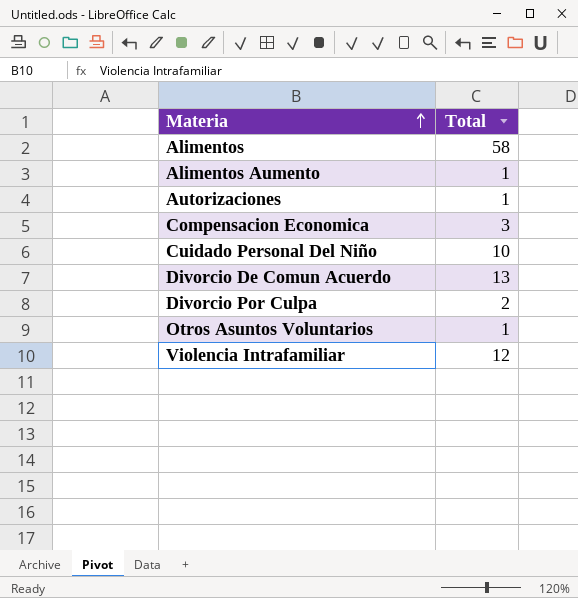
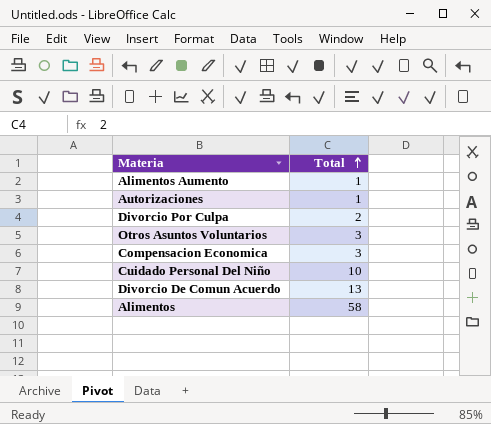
row order: Materia ascending -> Total ascending
row Violencia Intrafamiliar: 12 -> none
Otros Asuntos Voluntarios | Total: 1 -> 3

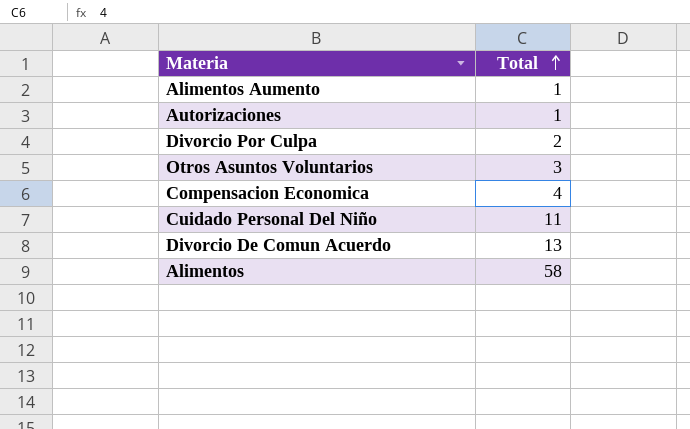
Compensacion Economica | Total: 3 -> 4
Cuidado Personal Del Niño | Total: 10 -> 11

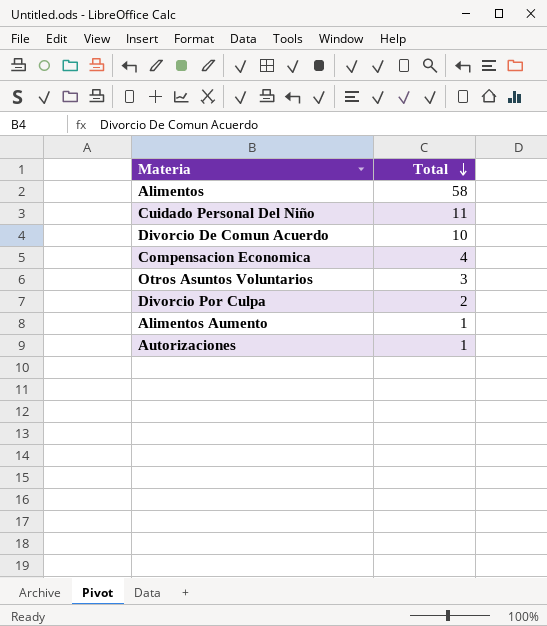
row order: Total ascending -> Total descending
Divorcio De Comun Acuerdo | Total: 13 -> 10

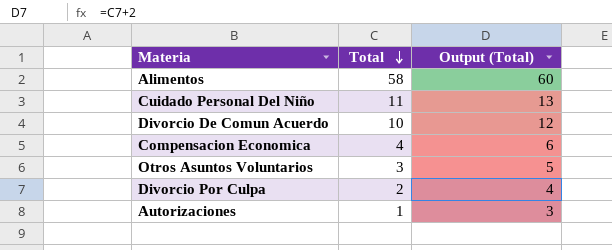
column Output (Total) | formula: none -> [Total] + 2
row Alimentos Aumento: 1 -> none

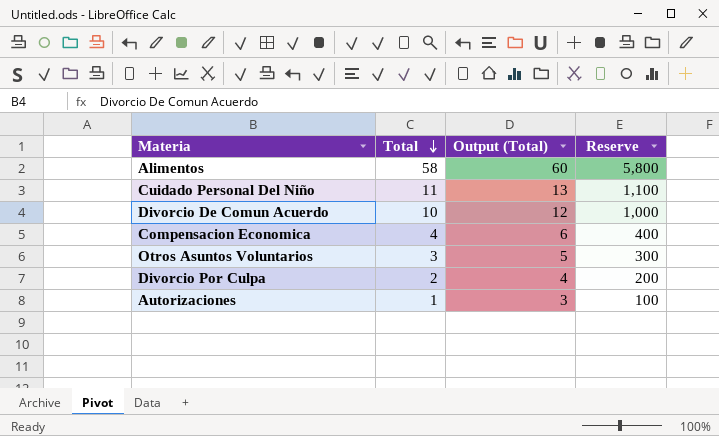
column Reserve | formula: none -> [Total] * 100

